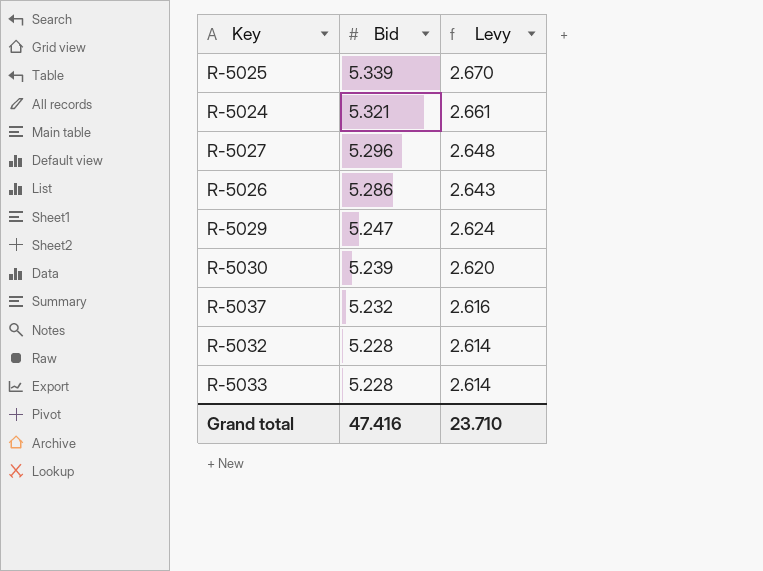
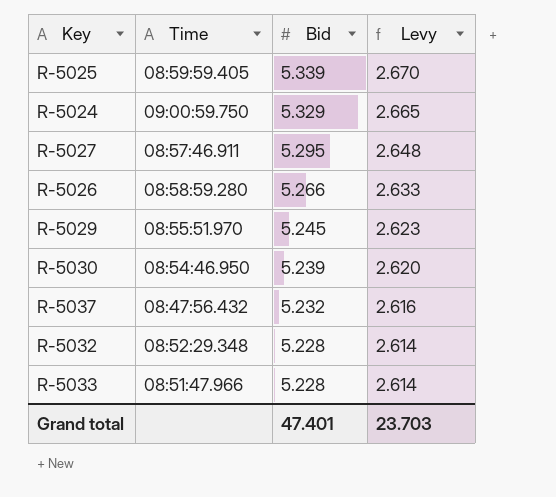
column Time | position: none -> 2
R-5024 | Bid: 5.321 -> 5.329
R-5024 | Levy: 2.661 -> 2.665
R-5027 | Bid: 5.296 -> 5.295
R-5026 | Bid: 5.286 -> 5.266
R-5026 | Levy: 2.643 -> 2.633
R-5029 | Bid: 5.247 -> 5.245
R-5029 | Levy: 2.624 -> 2.623
Grand total | Bid: 47.416 -> 47.401
Grand total | Levy: 23.710 -> 23.703

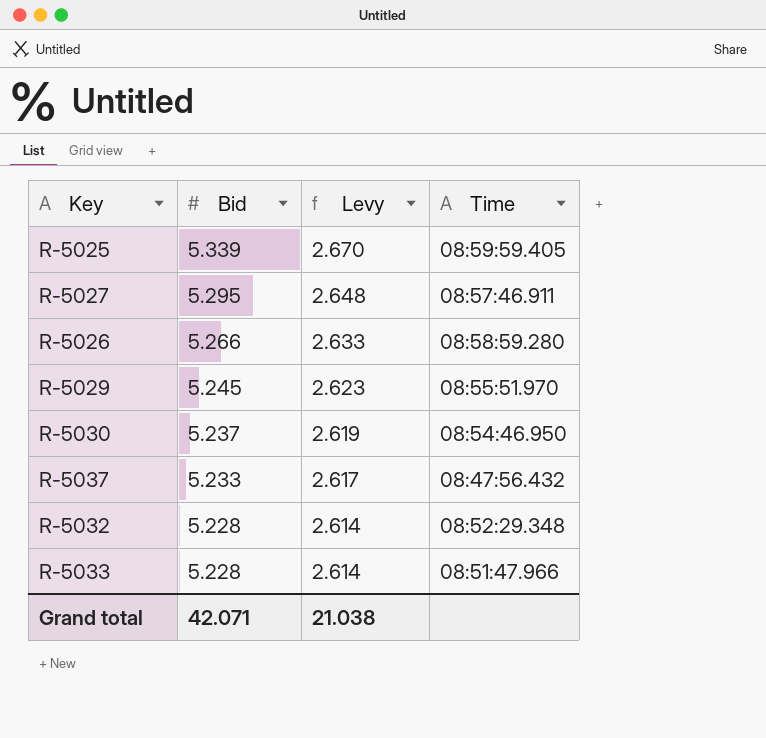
column Time | position: 2 -> 4
row R-5024: 09:00:59.750 | 5.329 | 2.665 -> none
R-5030 | Bid: 5.239 -> 5.237
R-5030 | Levy: 2.620 -> 2.619
R-5037 | Bid: 5.232 -> 5.233
R-5037 | Levy: 2.616 -> 2.617
Grand total | Bid: 47.401 -> 42.071
Grand total | Levy: 23.703 -> 21.038

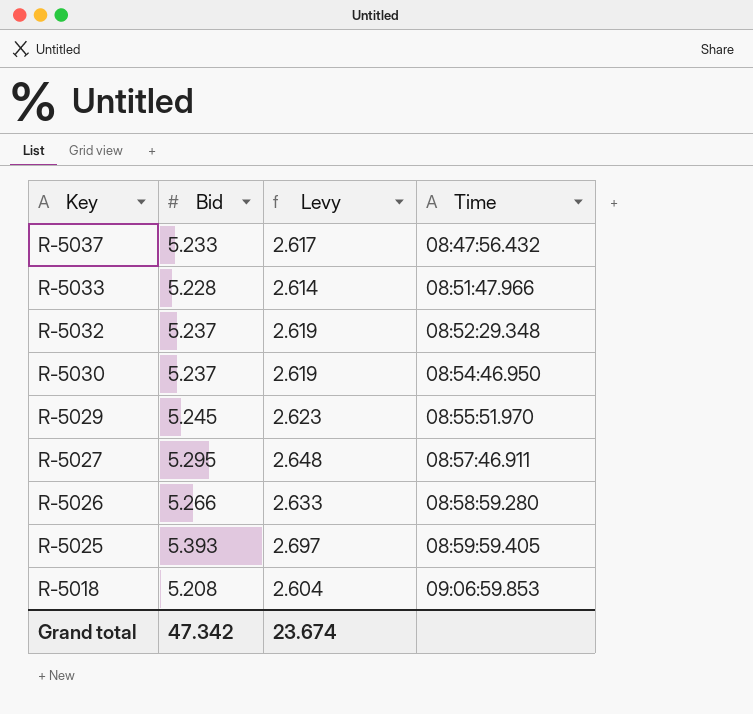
row order: Bid descending -> Key descending
R-5032 | Bid: 5.228 -> 5.237
R-5032 | Levy: 2.614 -> 2.619
R-5025 | Bid: 5.339 -> 5.393
R-5025 | Levy: 2.670 -> 2.697
row R-5018: none -> 5.208 | 2.604 | 09:06:59.853
Grand total | Bid: 42.071 -> 47.342
Grand total | Levy: 21.038 -> 23.674

